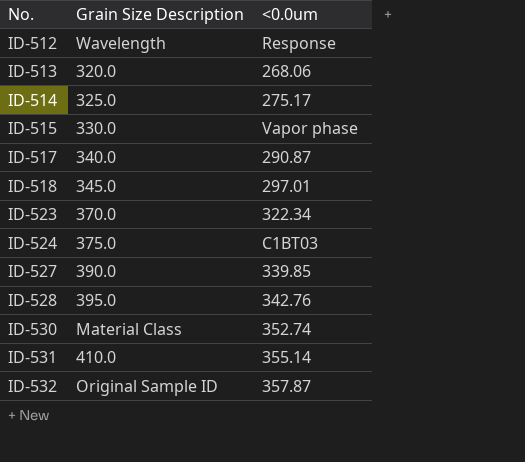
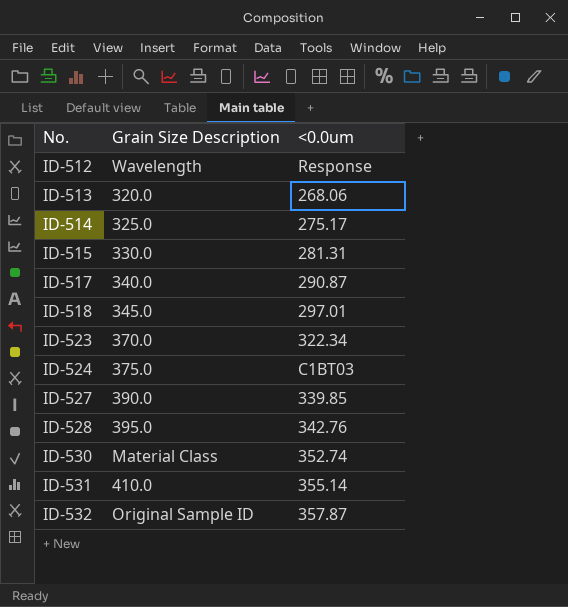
ID-515 | <0.0um: Vapor phase -> 281.31

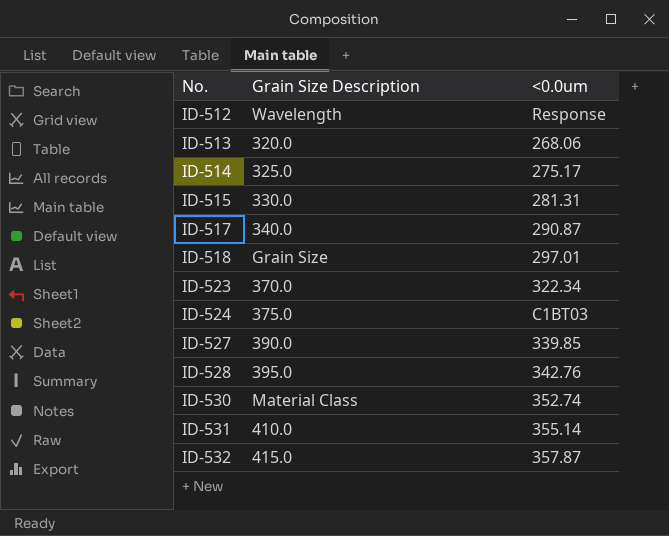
ID-518 | Grain Size Description: 345.0 -> Grain Size
ID-532 | Grain Size Description: Original Sample ID -> 415.0

